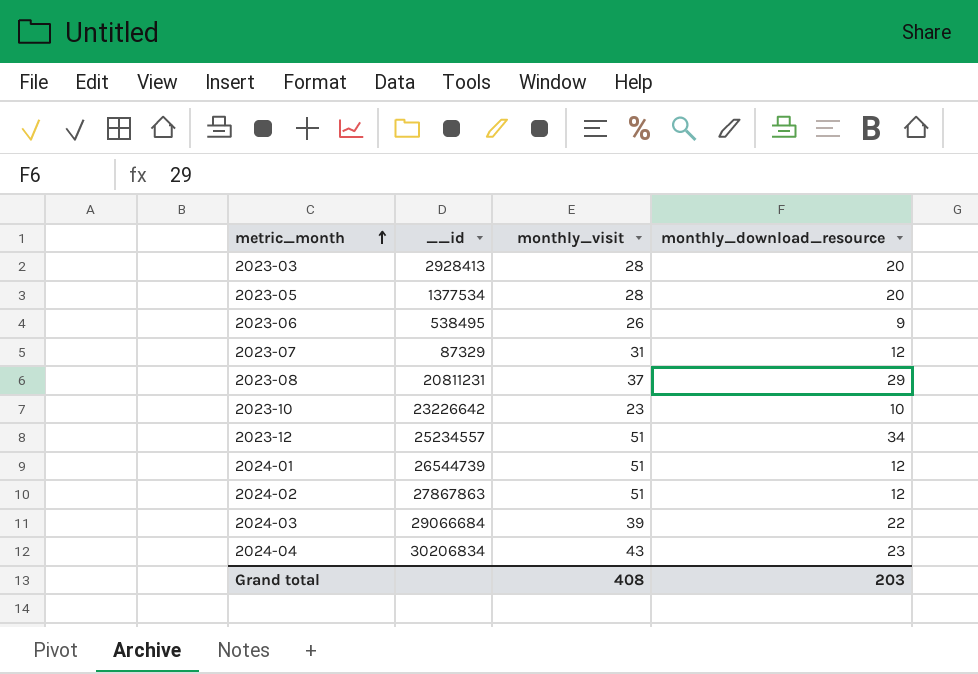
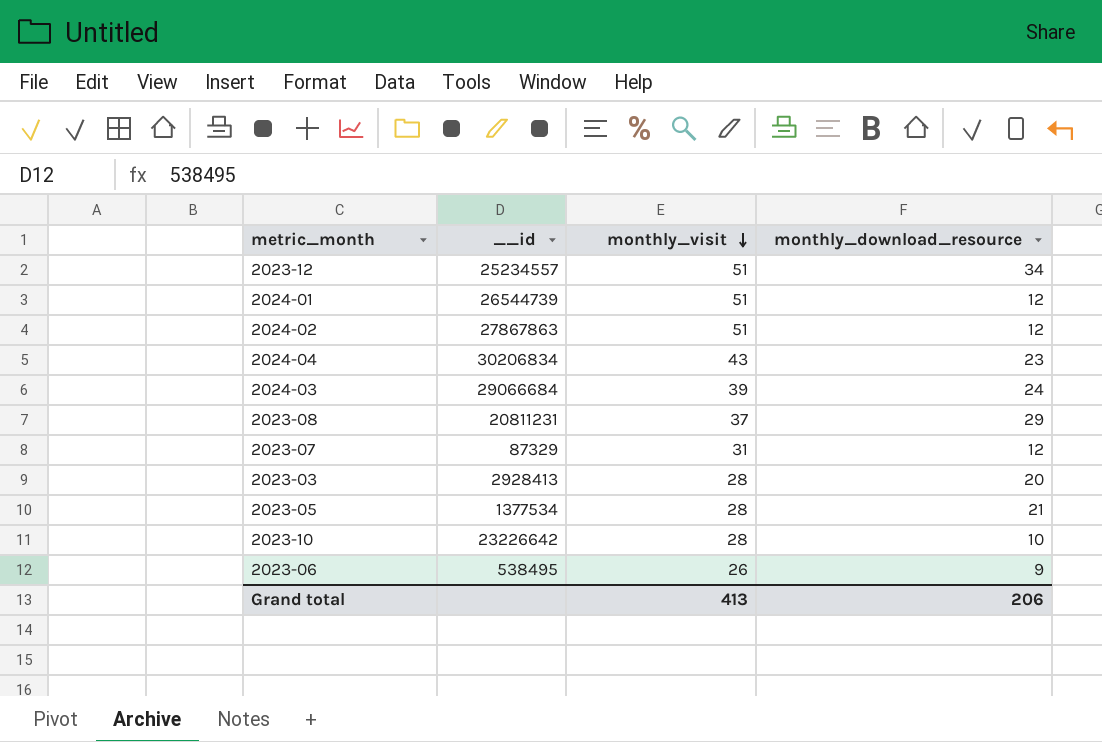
row order: metric_month ascending -> monthly_visit descending
2024-03 | monthly_download_resource: 22 -> 24
2023-05 | monthly_download_resource: 20 -> 21
2023-10 | monthly_visit: 23 -> 28
Grand total | monthly_visit: 408 -> 413
Grand total | monthly_download_resource: 203 -> 206

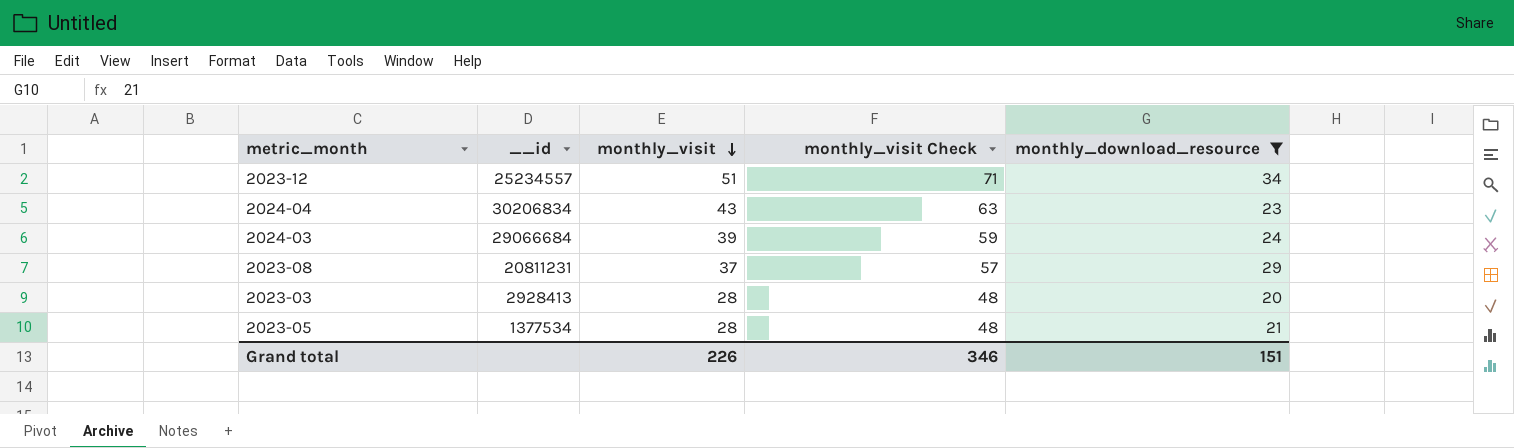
filter: none -> monthly_download_resource >= 20
column monthly_visit Check | formula: none -> [monthly_visit] + 20
Grand total | monthly_visit: 413 -> 226
Grand total | monthly_download_resource: 206 -> 151

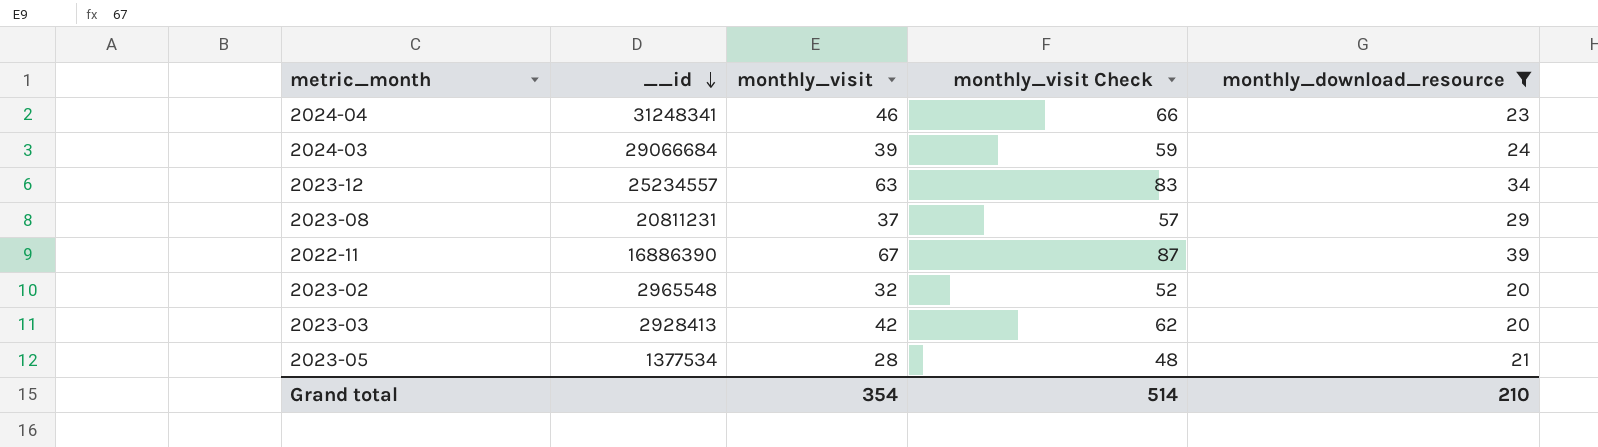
row order: monthly_visit descending -> __id descending
2024-04 | __id: 30206834 -> 31248341
2024-04 | monthly_visit: 43 -> 46
2024-04 | monthly_visit Check: 63 -> 66
2023-12 | monthly_visit: 51 -> 63
2023-12 | monthly_visit Check: 71 -> 83
row 2022-11: none -> 16886390 | 67 | 87 | 39
row 2023-02: none -> 2965548 | 32 | 52 | 20
2023-03 | monthly_visit: 28 -> 42
2023-03 | monthly_visit Check: 48 -> 62
Grand total | monthly_visit: 226 -> 354
Grand total | monthly_visit Check: 346 -> 514
Grand total | monthly_download_resource: 151 -> 210

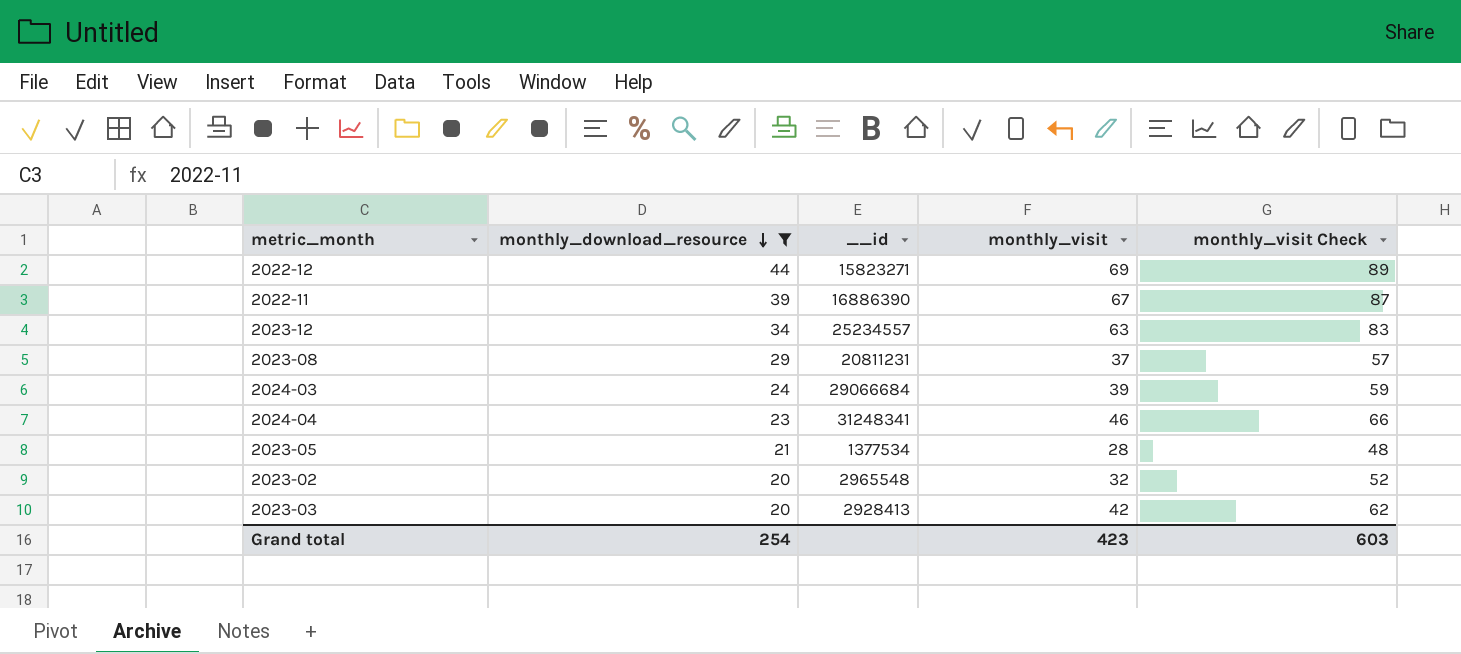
row order: __id descending -> monthly_download_resource descending
column monthly_download_resource | position: 5 -> 2
row 2022-12: none -> 44 | 15823271 | 69 | 89
Grand total | monthly_download_resource: 210 -> 254
Grand total | monthly_visit: 354 -> 423
Grand total | monthly_visit Check: 514 -> 603

